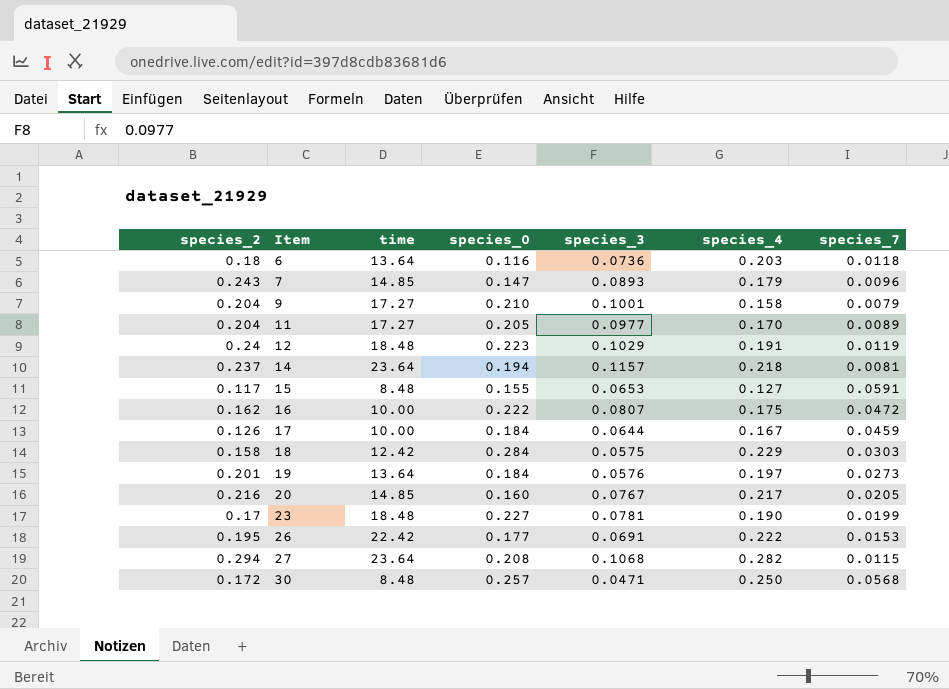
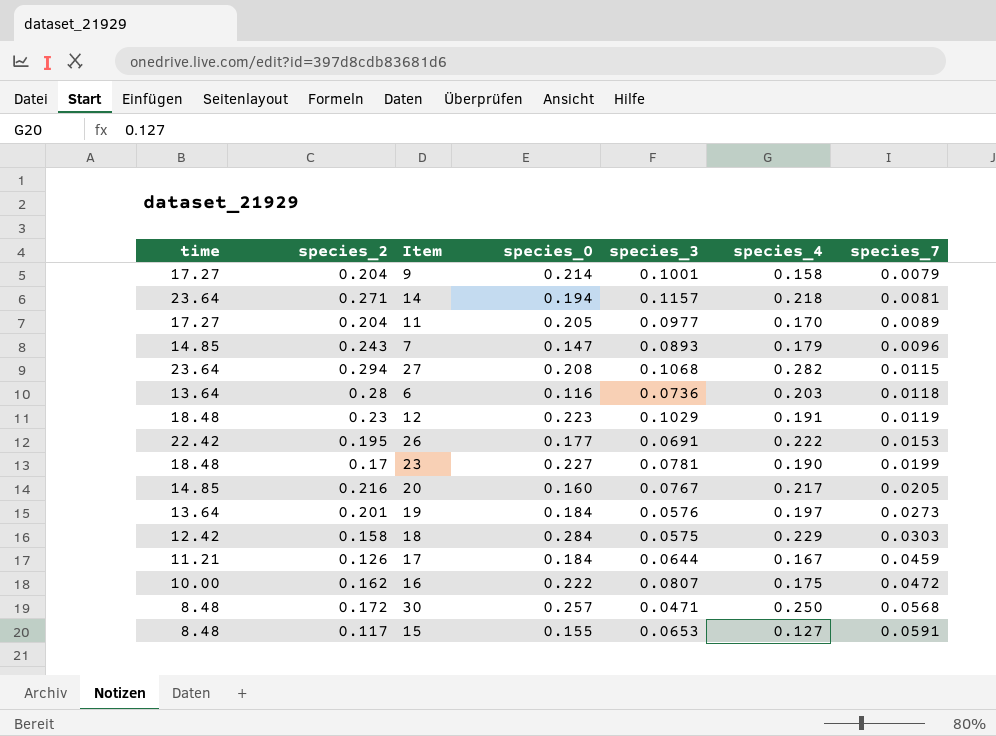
row order: Item ascending -> species_7 ascending
column time | position: 3 -> 1
9 | species_0: 0.210 -> 0.214
14 | species_2: 0.237 -> 0.271
6 | species_2: 0.18 -> 0.28
12 | species_2: 0.24 -> 0.23
17 | time: 10.00 -> 11.21

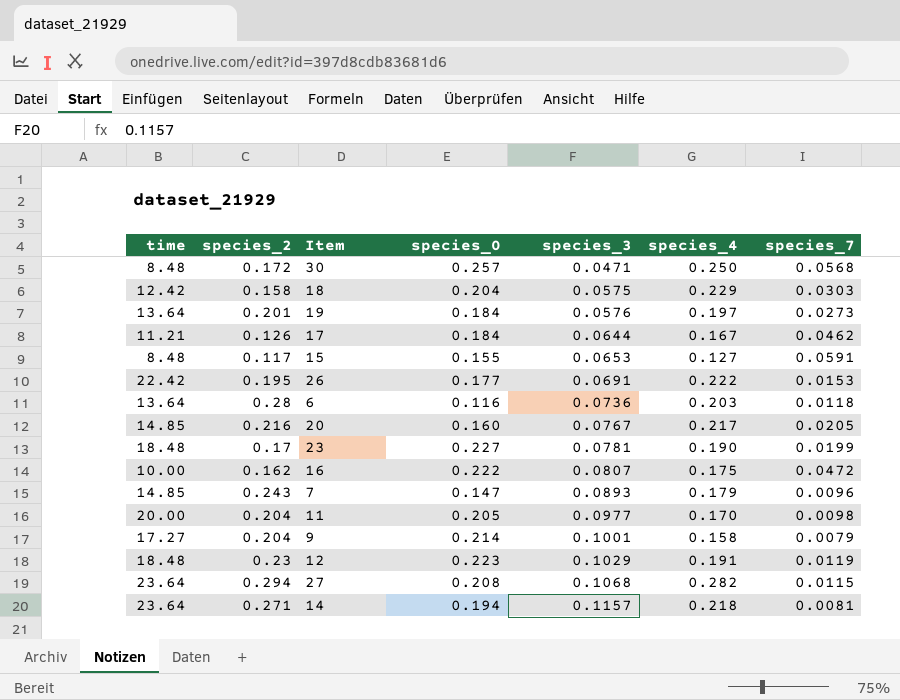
row order: species_7 ascending -> species_3 ascending
18 | species_0: 0.284 -> 0.204
17 | species_7: 0.0459 -> 0.0462
11 | time: 17.27 -> 20.00
11 | species_7: 0.0089 -> 0.0098

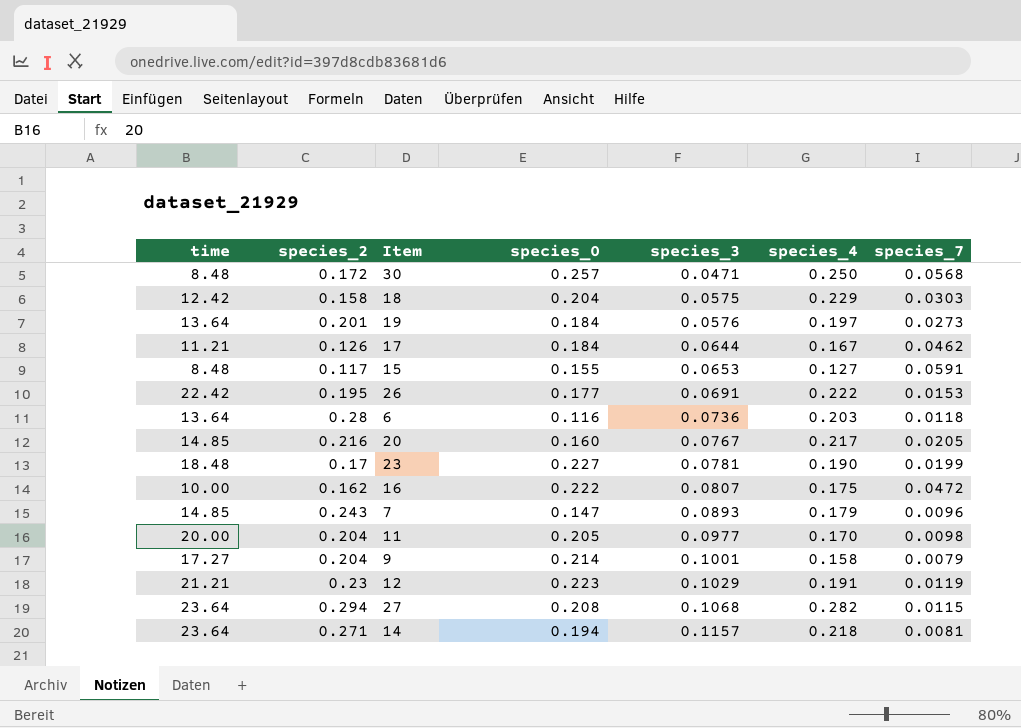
12 | time: 18.48 -> 21.21

